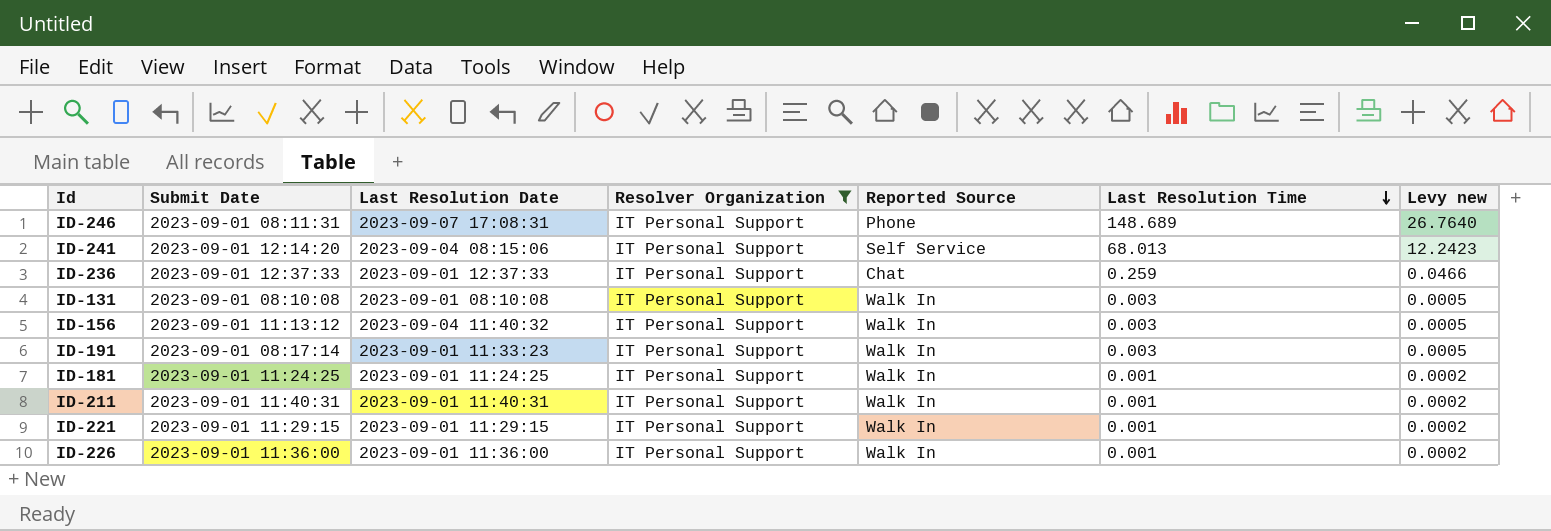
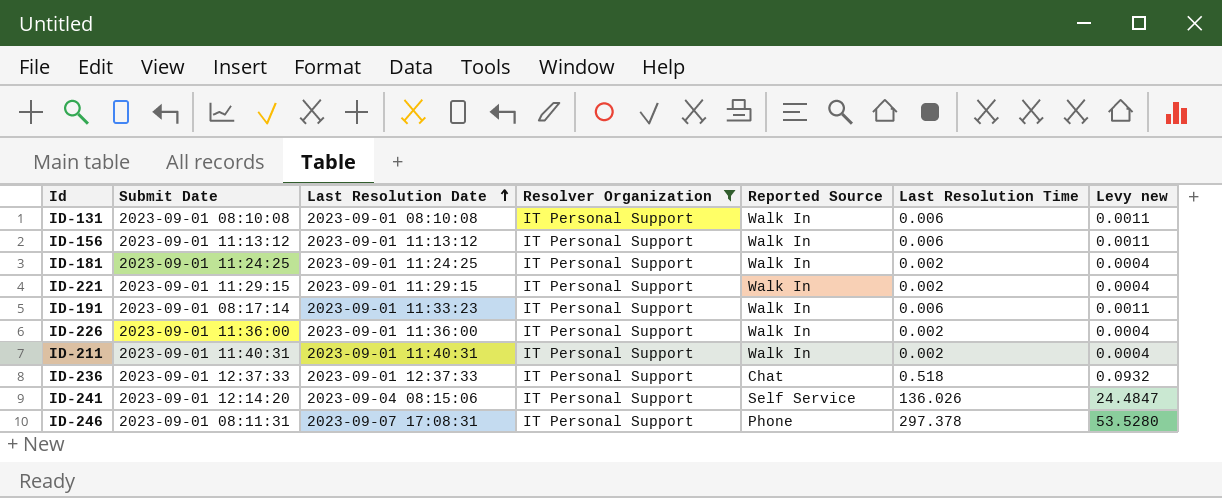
row order: Last Resolution Time descending -> Last Resolution Date ascending
ID-131 | Last Resolution Time: 0.003 -> 0.006
ID-131 | Levy new: 0.0005 -> 0.0011
ID-156 | Last Resolution Date: 2023-09-04 11:40:32 -> 2023-09-01 11:13:12
ID-156 | Last Resolution Time: 0.003 -> 0.006
ID-156 | Levy new: 0.0005 -> 0.0011
ID-181 | Last Resolution Time: 0.001 -> 0.002
ID-181 | Levy new: 0.0002 -> 0.0004
ID-221 | Last Resolution Time: 0.001 -> 0.002
ID-221 | Levy new: 0.0002 -> 0.0004
ID-191 | Last Resolution Time: 0.003 -> 0.006
ID-191 | Levy new: 0.0005 -> 0.0011
ID-226 | Last Resolution Time: 0.001 -> 0.002
ID-226 | Levy new: 0.0002 -> 0.0004
ID-211 | Last Resolution Time: 0.001 -> 0.002
ID-211 | Levy new: 0.0002 -> 0.0004
ID-236 | Last Resolution Time: 0.259 -> 0.518
ID-236 | Levy new: 0.0466 -> 0.0932
ID-241 | Last Resolution Time: 68.013 -> 136.026
ID-241 | Levy new: 12.2423 -> 24.4847
ID-246 | Last Resolution Time: 148.689 -> 297.378
ID-246 | Levy new: 26.7640 -> 53.5280

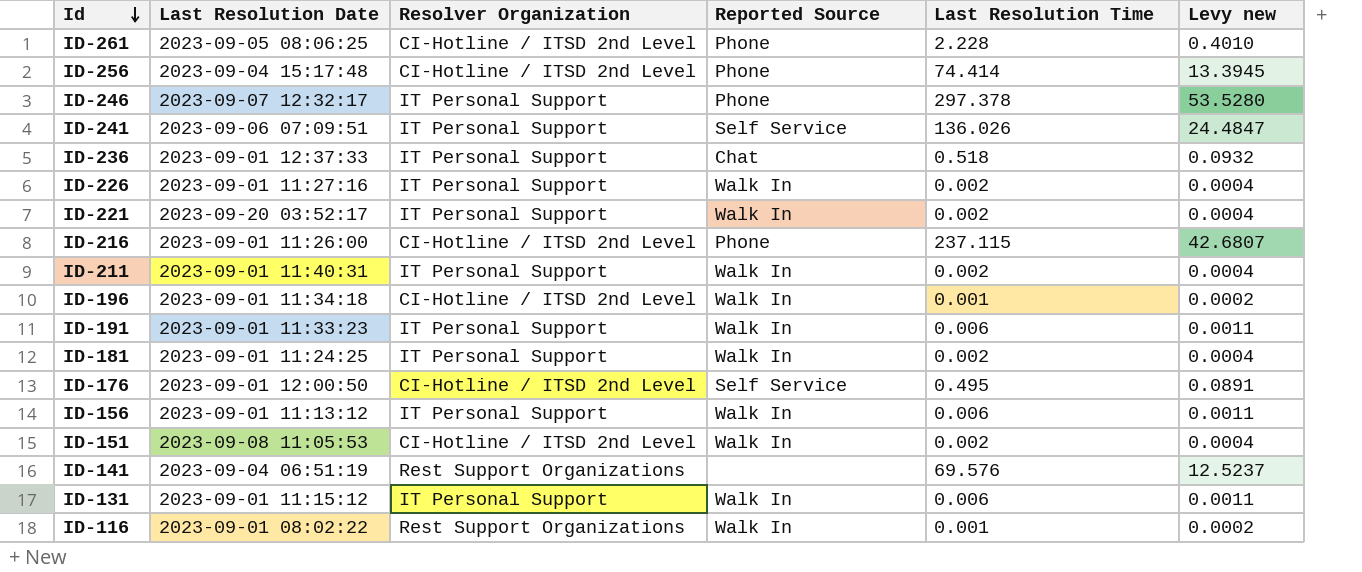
filter: Resolver Organization = IT Personal Support -> none
row order: Last Resolution Date ascending -> Id descending
column Submit Date | position: 2 -> none
ID-246 | Last Resolution Date: 2023-09-07 17:08:31 -> 2023-09-07 12:32:17
ID-241 | Last Resolution Date: 2023-09-04 08:15:06 -> 2023-09-06 07:09:51
ID-226 | Last Resolution Date: 2023-09-01 11:36:00 -> 2023-09-01 11:27:16
ID-221 | Last Resolution Date: 2023-09-01 11:29:15 -> 2023-09-20 03:52:17
ID-131 | Last Resolution Date: 2023-09-01 08:10:08 -> 2023-09-01 11:15:12

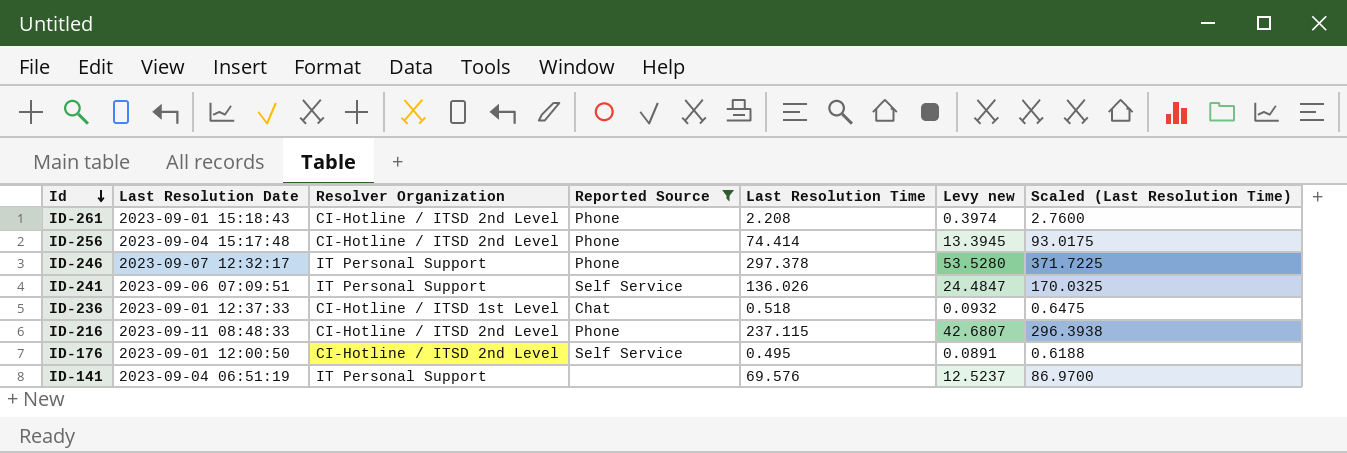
filter: none -> Reported Source != Walk In
column Scaled (Last Resolution Time) | formula: none -> [Last Resolution Time] * 1.25
ID-261 | Last Resolution Date: 2023-09-05 08:06:25 -> 2023-09-01 15:18:43
ID-261 | Last Resolution Time: 2.228 -> 2.208
ID-261 | Levy new: 0.4010 -> 0.3974
ID-236 | Resolver Organization: IT Personal Support -> CI-Hotline / ITSD 1st Level
ID-216 | Last Resolution Date: 2023-09-01 11:26:00 -> 2023-09-11 08:48:33
ID-141 | Resolver Organization: Rest Support Organizations -> IT Personal Support

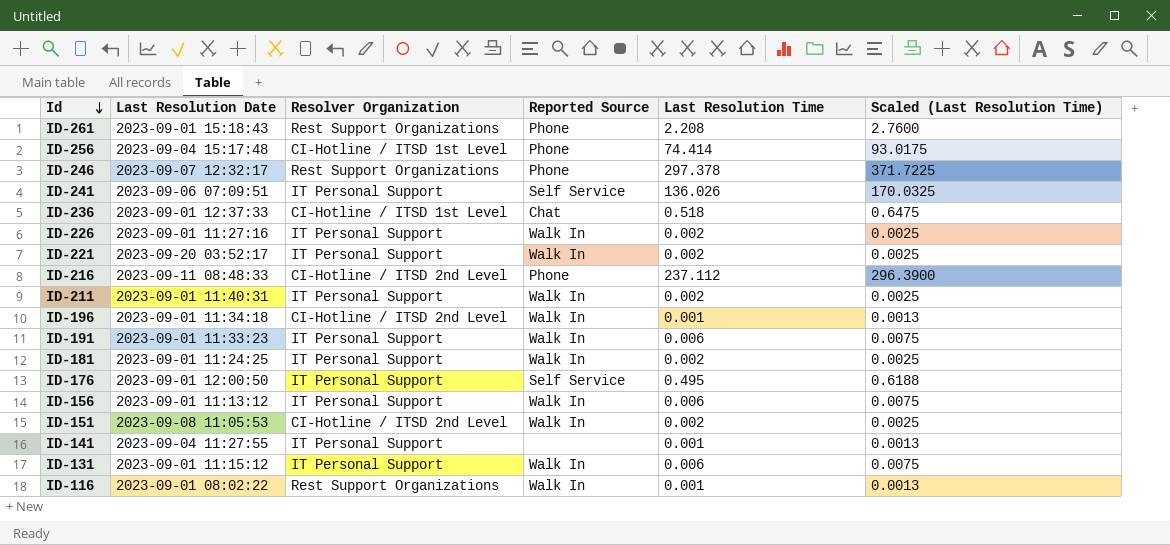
filter: Reported Source != Walk In -> none
column Levy new | formula: [Last Resolution Time] * 0.18 -> none
ID-261 | Resolver Organization: CI-Hotline / ITSD 2nd Level -> Rest Support Organizations
ID-256 | Resolver Organization: CI-Hotline / ITSD 2nd Level -> CI-Hotline / ITSD 1st Level
ID-246 | Resolver Organization: IT Personal Support -> Rest Support Organizations
ID-216 | Last Resolution Time: 237.115 -> 237.112
ID-216 | Scaled (Last Resolution Time): 296.3938 -> 296.3900
ID-176 | Resolver Organization: CI-Hotline / ITSD 2nd Level -> IT Personal Support
ID-141 | Last Resolution Date: 2023-09-04 06:51:19 -> 2023-09-04 11:27:55
ID-141 | Last Resolution Time: 69.576 -> 0.001
ID-141 | Scaled (Last Resolution Time): 86.9700 -> 0.0013

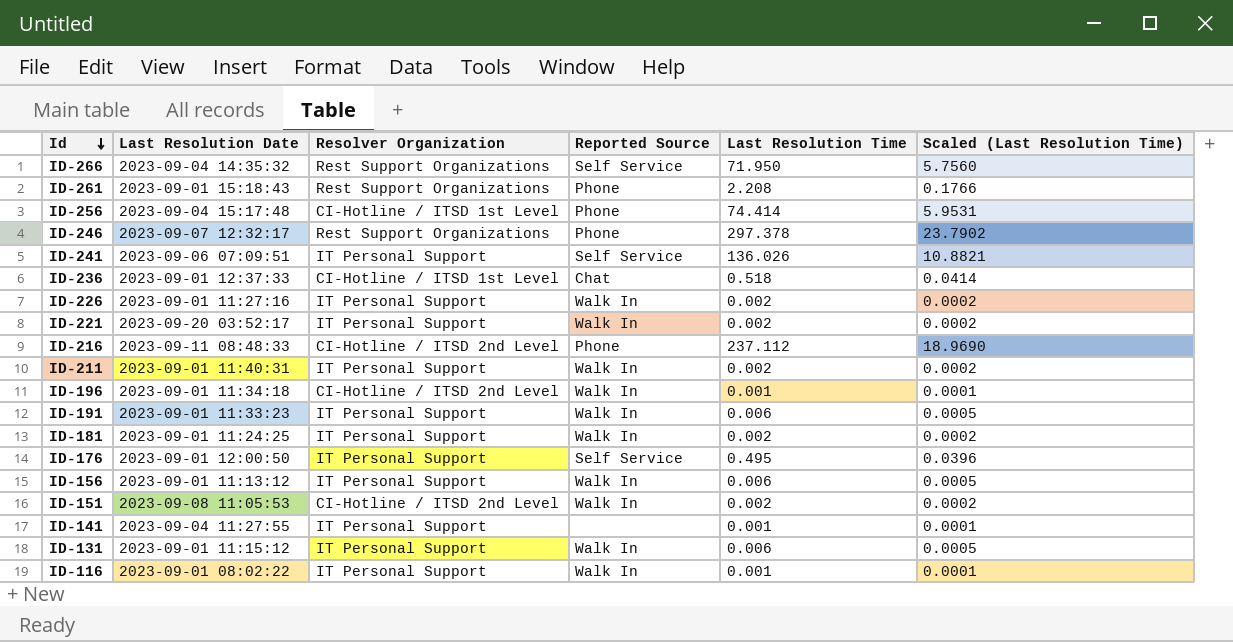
column Scaled (Last Resolution Time) | formula: [Last Resolution Time] * 1.25 -> [Last Resolution Time] * 0.08
row ID-266: none -> 2023-09-04 14:35:32 | Rest Support Organizations | Self Service | 71.950 | 5.7560
ID-116 | Resolver Organization: Rest Support Organizations -> IT Personal Support

